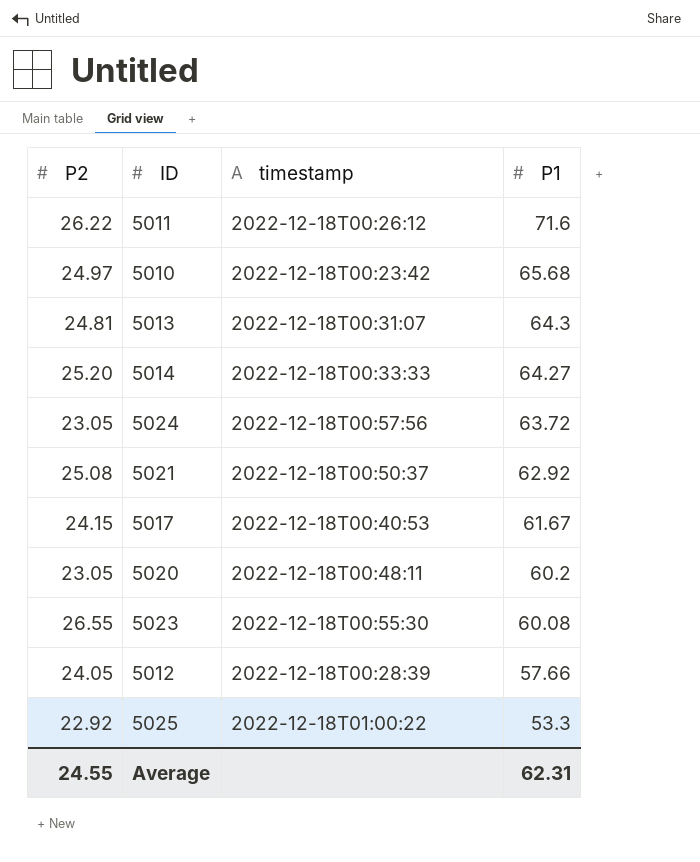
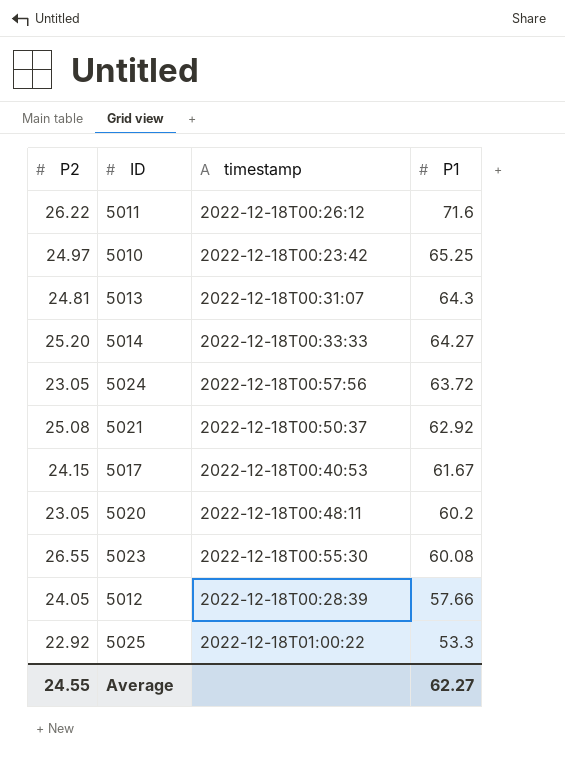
5010 | P1: 65.68 -> 65.25
Average | P1: 62.31 -> 62.27

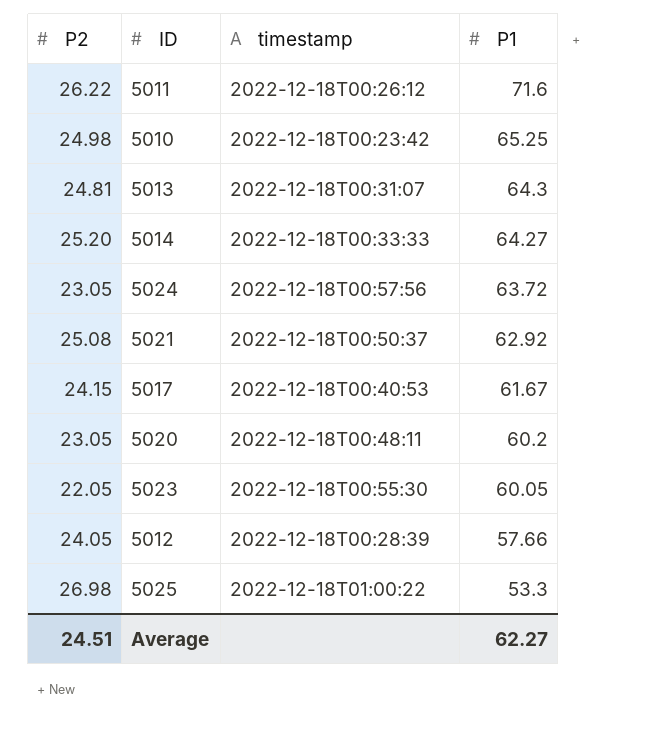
5010 | P2: 24.97 -> 24.98
5023 | P2: 26.55 -> 22.05
5023 | P1: 60.08 -> 60.05
5025 | P2: 22.92 -> 26.98
Average | P2: 24.55 -> 24.51

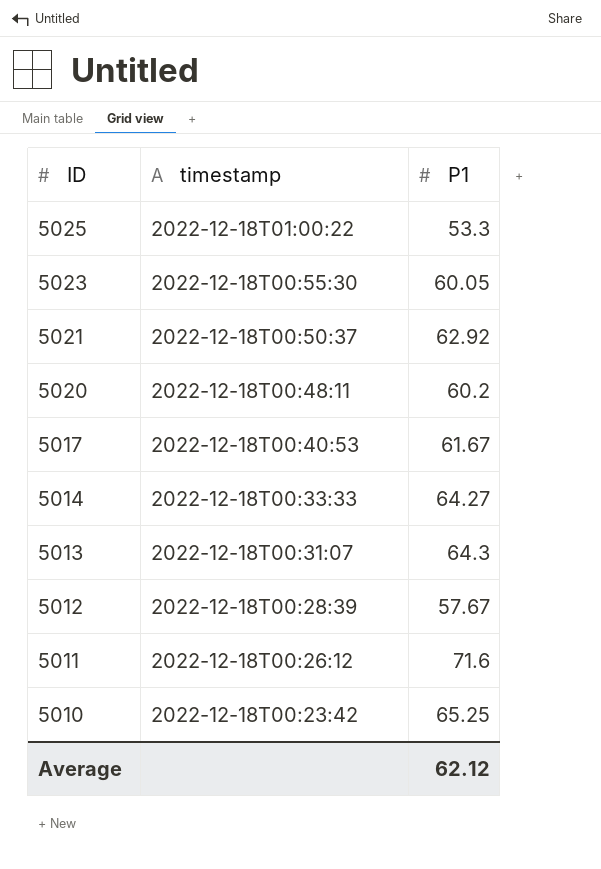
row order: P1 descending -> ID descending
column P2 | position: 1 -> none
row 5024: 23.05 | 2022-12-18T00:57:56 | 63.72 -> none
5012 | P1: 57.66 -> 57.67
Average | P1: 62.27 -> 62.12

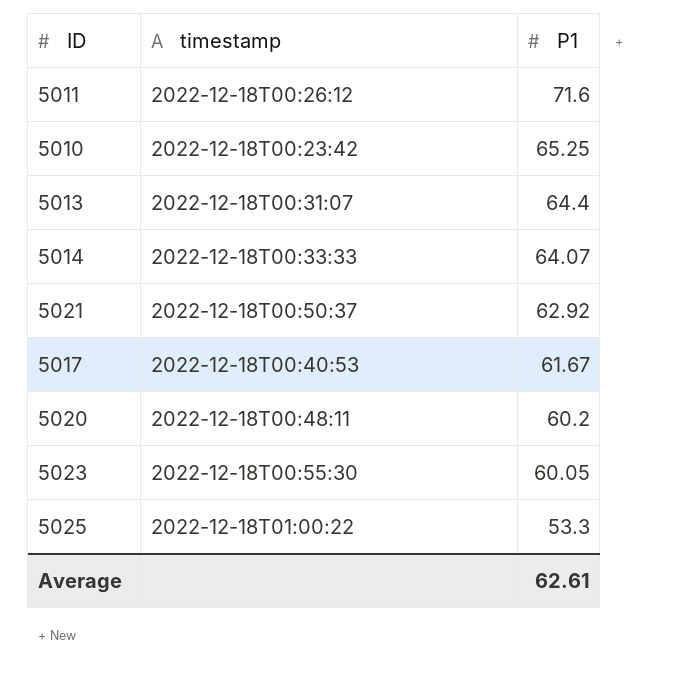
row order: ID descending -> P1 descending
row 5012: 2022-12-18T00:28:39 | 57.67 -> none
5013 | P1: 64.3 -> 64.4
5014 | P1: 64.27 -> 64.07
Average | P1: 62.12 -> 62.61

